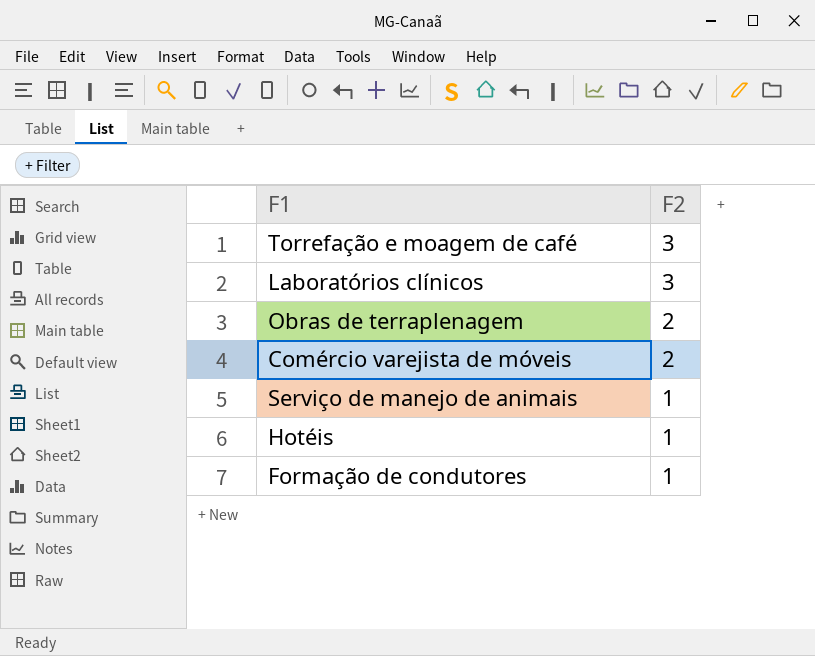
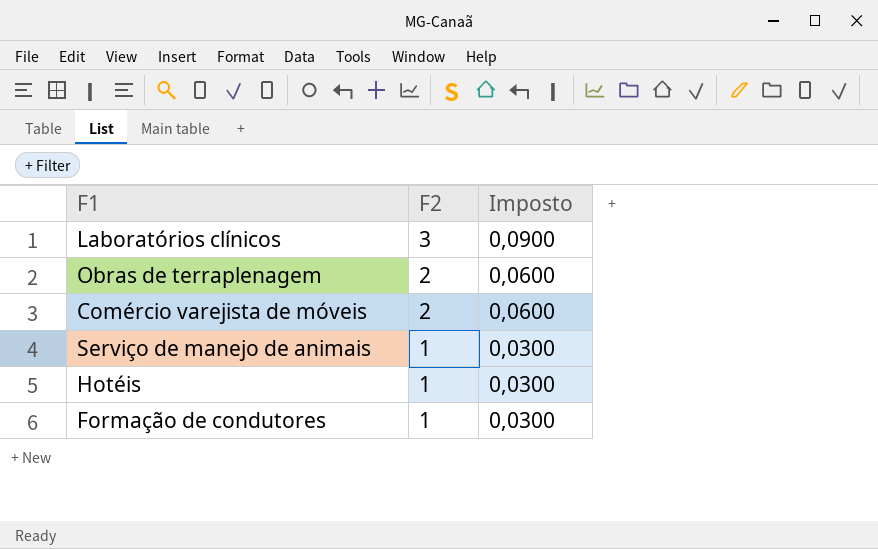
column Imposto | formula: none -> [F2] * 0,03
row Torrefação e moagem de café: 3 -> none

